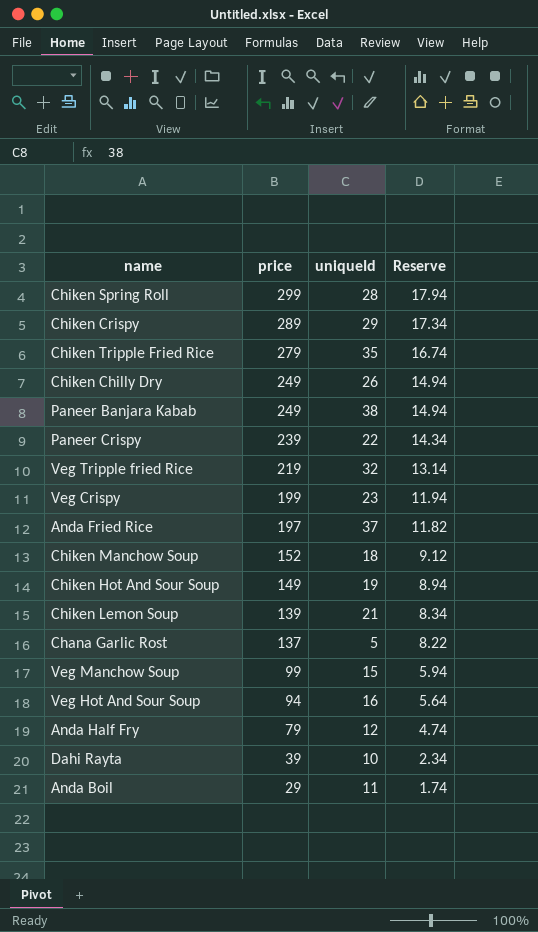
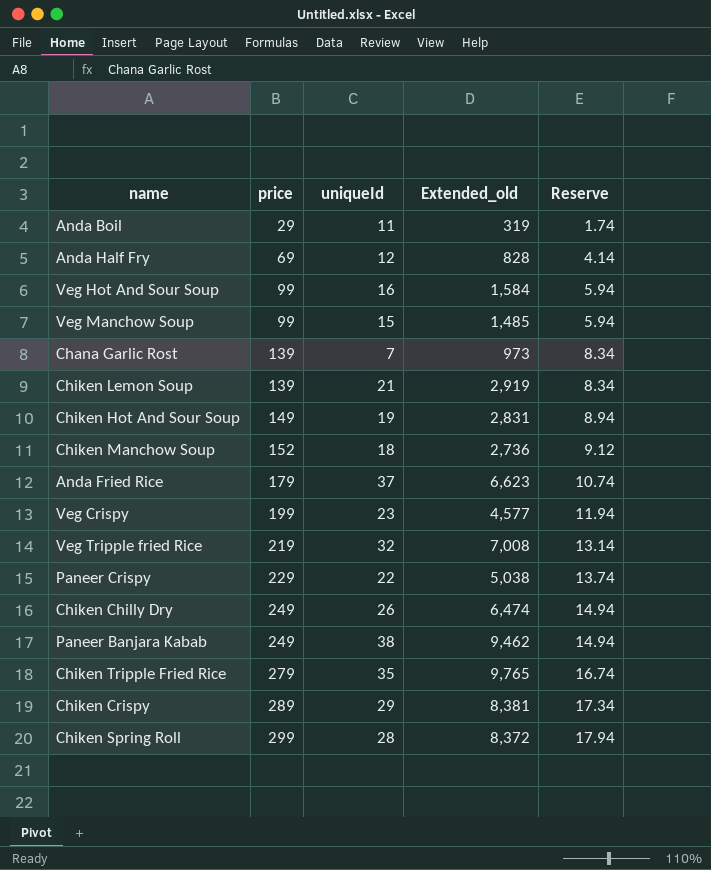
row order: price descending -> price ascending
column Extended_old | formula: none -> [price] * [uniqueId]
row Dahi Rayta: 39 | 10 | 2.34 -> none
Anda Half Fry | price: 79 -> 69
Anda Half Fry | Reserve: 4.74 -> 4.14
Veg Hot And Sour Soup | price: 94 -> 99
Veg Hot And Sour Soup | Reserve: 5.64 -> 5.94
Chana Garlic Rost | price: 137 -> 139
Chana Garlic Rost | uniqueId: 5 -> 7
Chana Garlic Rost | Reserve: 8.22 -> 8.34
Anda Fried Rice | price: 197 -> 179
Anda Fried Rice | Reserve: 11.82 -> 10.74
Paneer Crispy | price: 239 -> 229
Paneer Crispy | Reserve: 14.34 -> 13.74

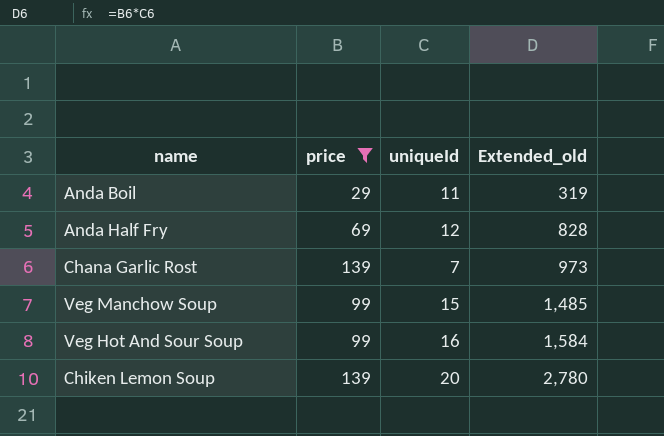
filter: none -> price <= 139
row order: price ascending -> Extended_old ascending
column Reserve | formula: [price] * 0.06 -> none
Chiken Lemon Soup | uniqueId: 21 -> 20
Chiken Lemon Soup | Extended_old: 2,919 -> 2,780

